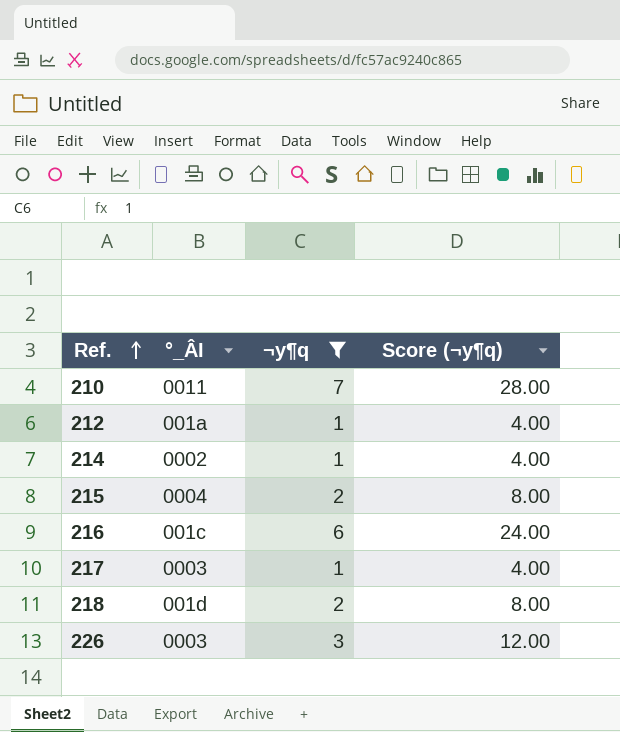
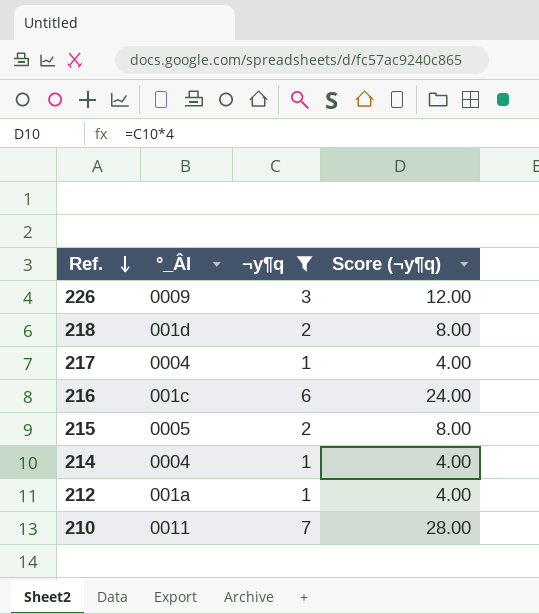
row order: Ref. ascending -> Ref. descending
226 | °_ÂI: 0003 -> 0009
217 | °_ÂI: 0003 -> 0004
215 | °_ÂI: 0004 -> 0005
214 | °_ÂI: 0002 -> 0004

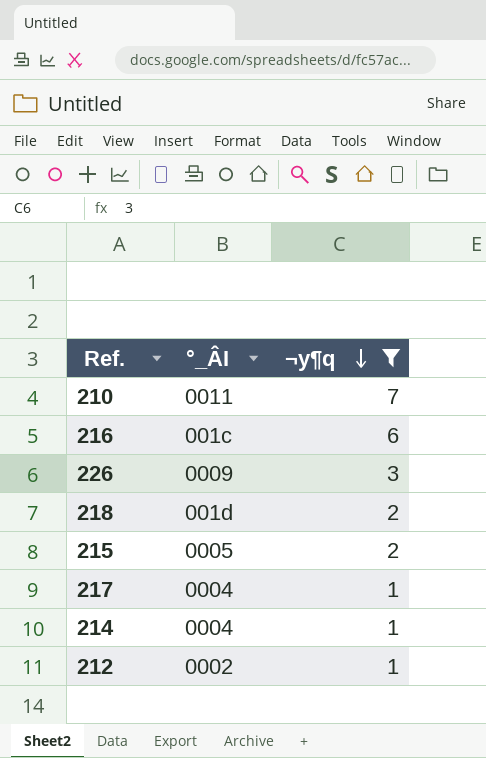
row order: Ref. descending -> ¬y¶q descending
column Score (¬y¶q) | formula: [¬y¶q] * 4 -> none
212 | °_ÂI: 001a -> 0002

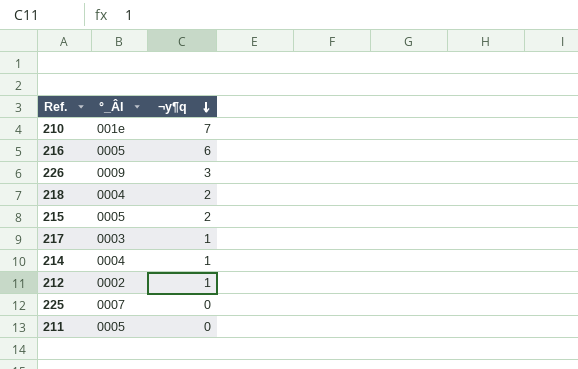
filter: ¬y¶q != 0 -> none
210 | °_ÂI: 0011 -> 001e
216 | °_ÂI: 001c -> 0005
218 | °_ÂI: 001d -> 0004
217 | °_ÂI: 0004 -> 0003

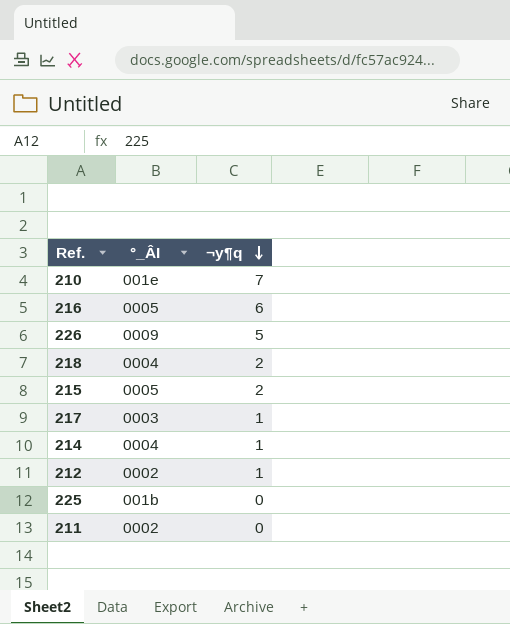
226 | ¬y¶q: 3 -> 5
225 | °_ÂI: 0007 -> 001b
211 | °_ÂI: 0005 -> 0002

